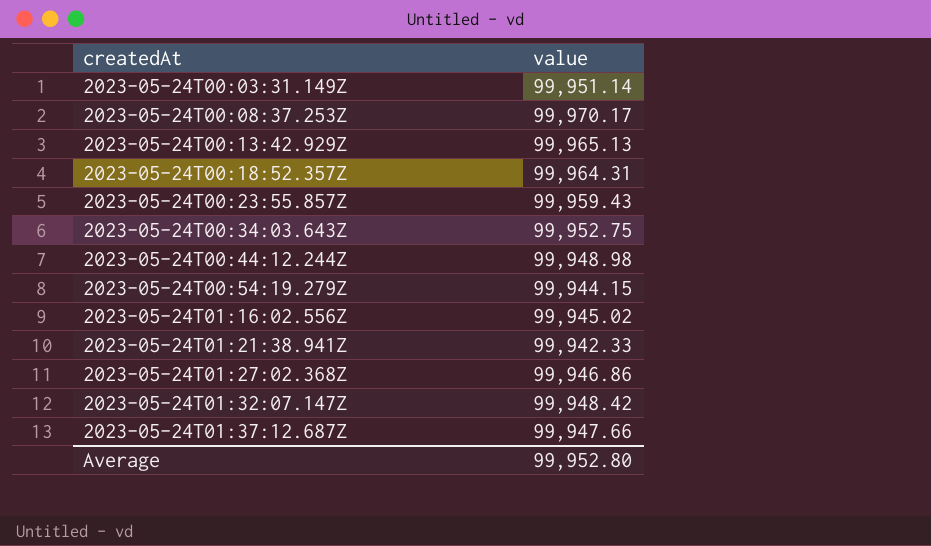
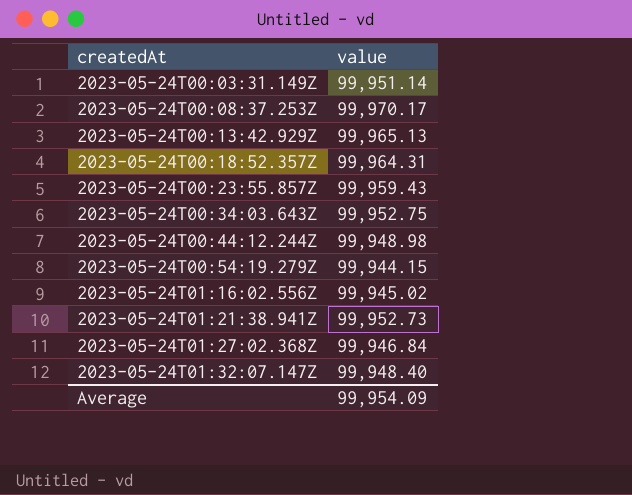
row 2023-05-24T01:37:12.687Z: 99,947.66 -> none
2023-05-24T01:21:38.941Z | value: 99,942.33 -> 99,952.73
2023-05-24T01:27:02.368Z | value: 99,946.86 -> 99,946.84
2023-05-24T01:32:07.147Z | value: 99,948.42 -> 99,948.40
Average | value: 99,952.80 -> 99,954.09

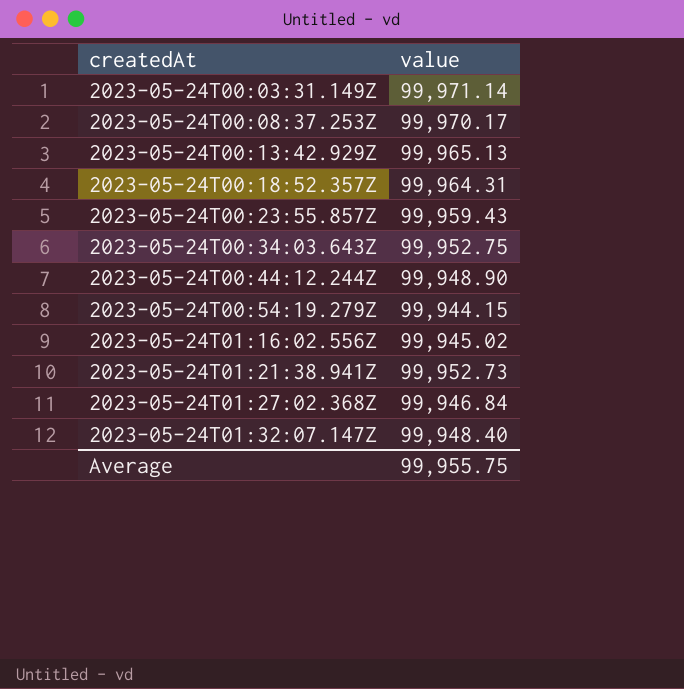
2023-05-24T00:03:31.149Z | value: 99,951.14 -> 99,971.14
2023-05-24T00:44:12.244Z | value: 99,948.98 -> 99,948.90
Average | value: 99,954.09 -> 99,955.75

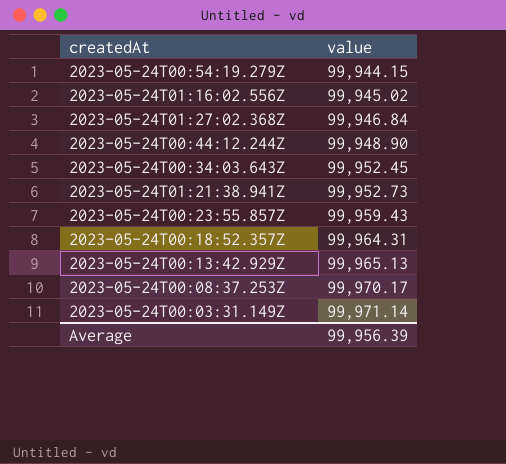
row order: createdAt ascending -> value ascending
row 2023-05-24T01:32:07.147Z: 99,948.40 -> none
2023-05-24T00:34:03.643Z | value: 99,952.75 -> 99,952.45
Average | value: 99,955.75 -> 99,956.39

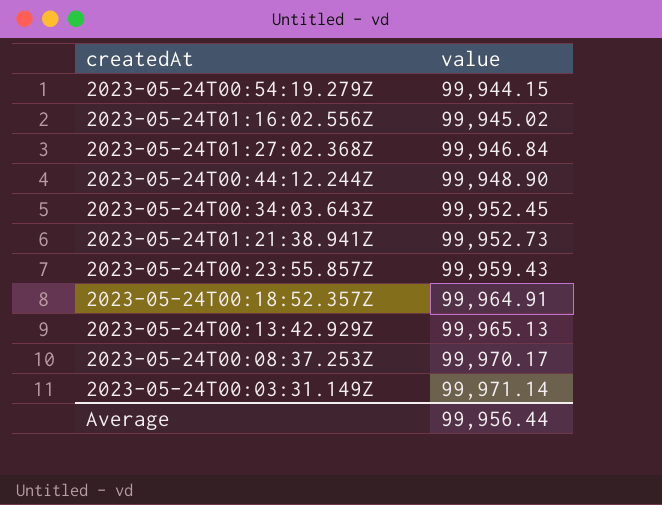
2023-05-24T00:18:52.357Z | value: 99,964.31 -> 99,964.91
Average | value: 99,956.39 -> 99,956.44

